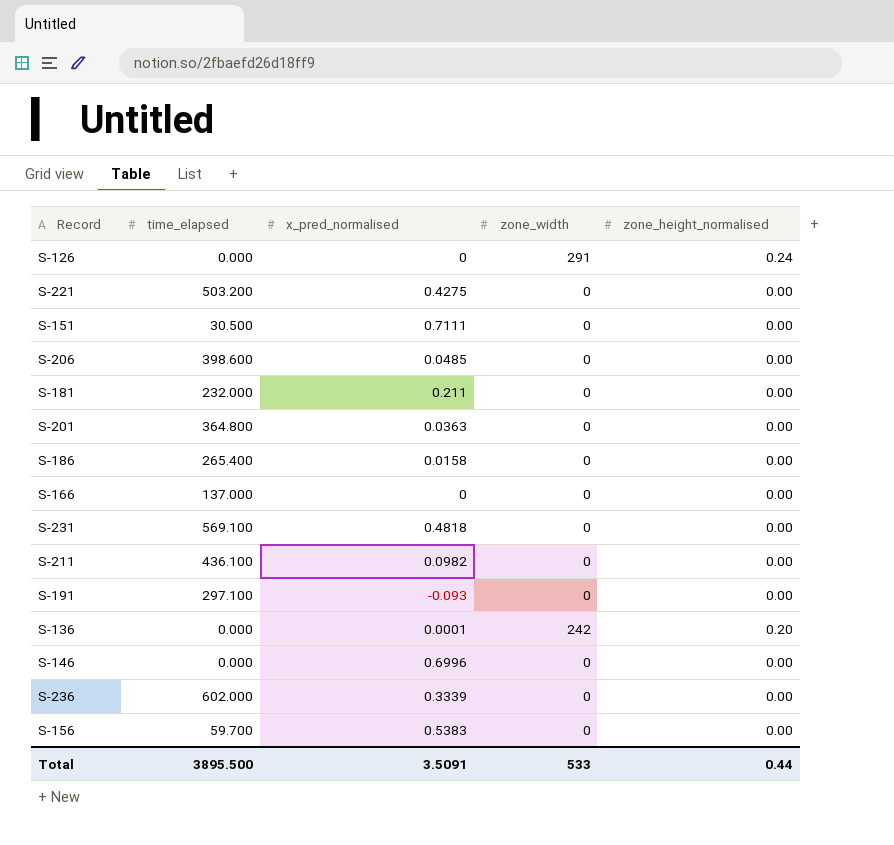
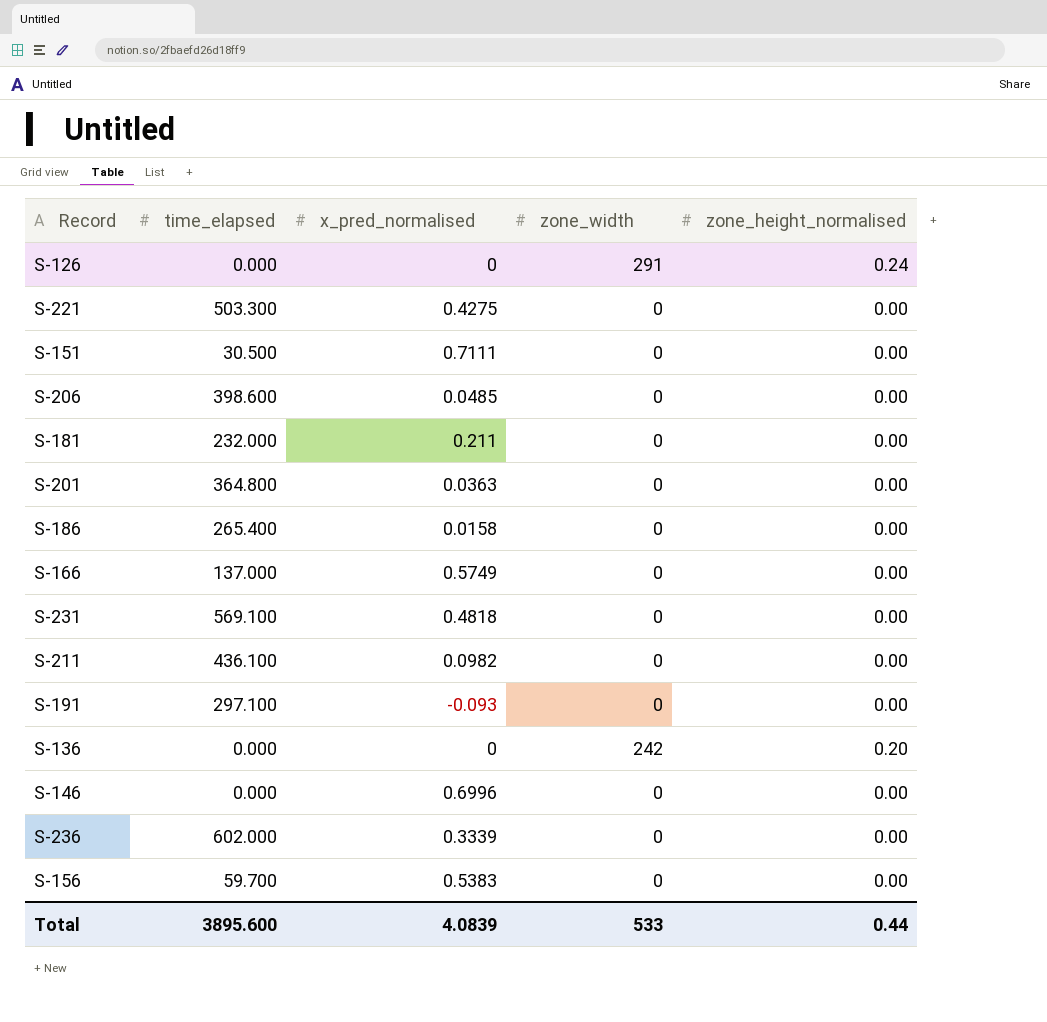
S-221 | time_elapsed: 503.200 -> 503.300
S-166 | x_pred_normalised: 0 -> 0.5749
S-136 | x_pred_normalised: 0.0001 -> 0
Total | time_elapsed: 3895.500 -> 3895.600
Total | x_pred_normalised: 3.5091 -> 4.0839

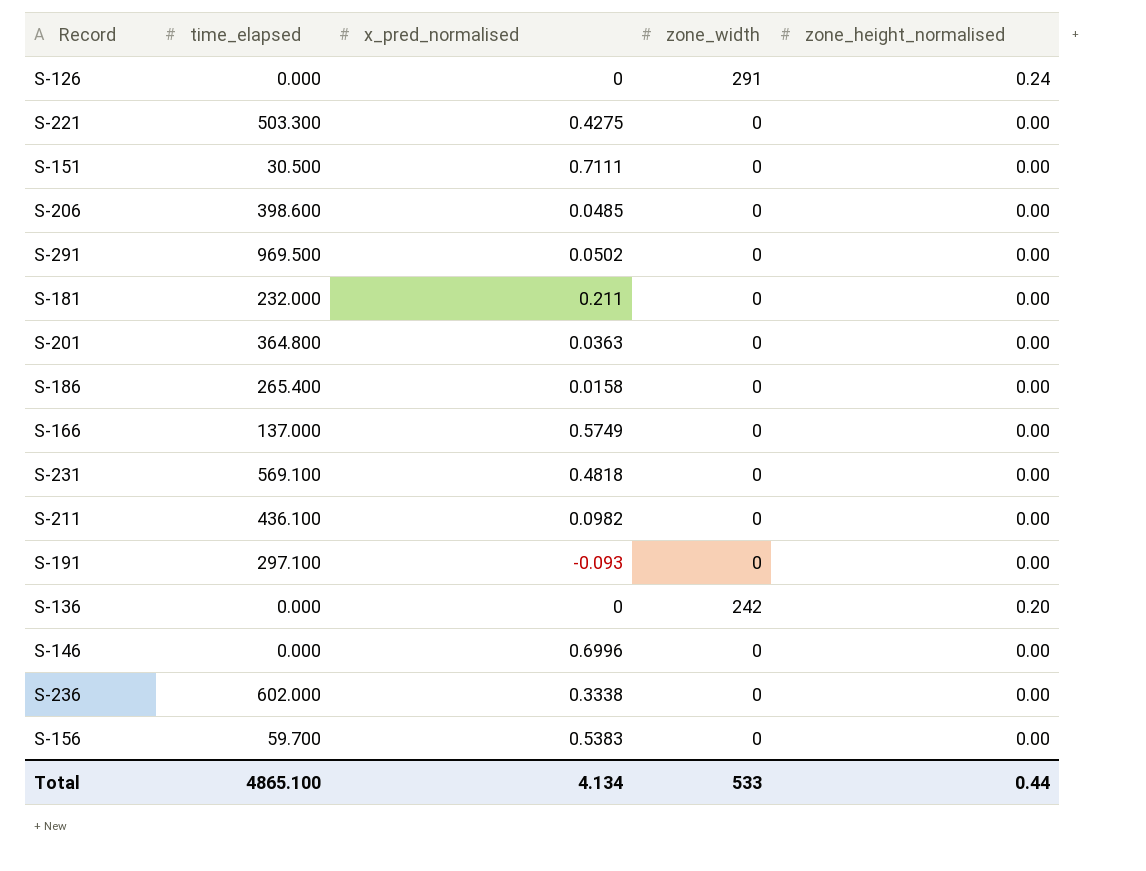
row S-291: none -> 969.500 | 0.0502 | 0 | 0.00
S-236 | x_pred_normalised: 0.3339 -> 0.3338
Total | time_elapsed: 3895.600 -> 4865.100
Total | x_pred_normalised: 4.0839 -> 4.134

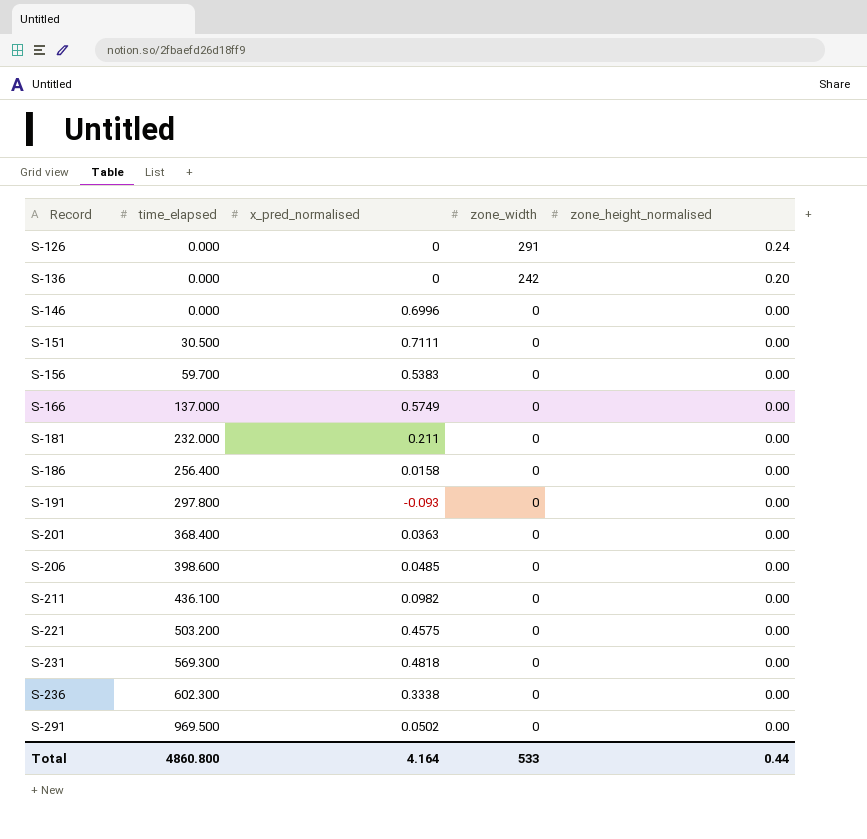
row order: none -> Record ascending
S-186 | time_elapsed: 265.400 -> 256.400
S-191 | time_elapsed: 297.100 -> 297.800
S-201 | time_elapsed: 364.800 -> 368.400
S-221 | time_elapsed: 503.300 -> 503.200
S-221 | x_pred_normalised: 0.4275 -> 0.4575
S-231 | time_elapsed: 569.100 -> 569.300
S-236 | time_elapsed: 602.000 -> 602.300
Total | time_elapsed: 4865.100 -> 4860.800
Total | x_pred_normalised: 4.134 -> 4.164

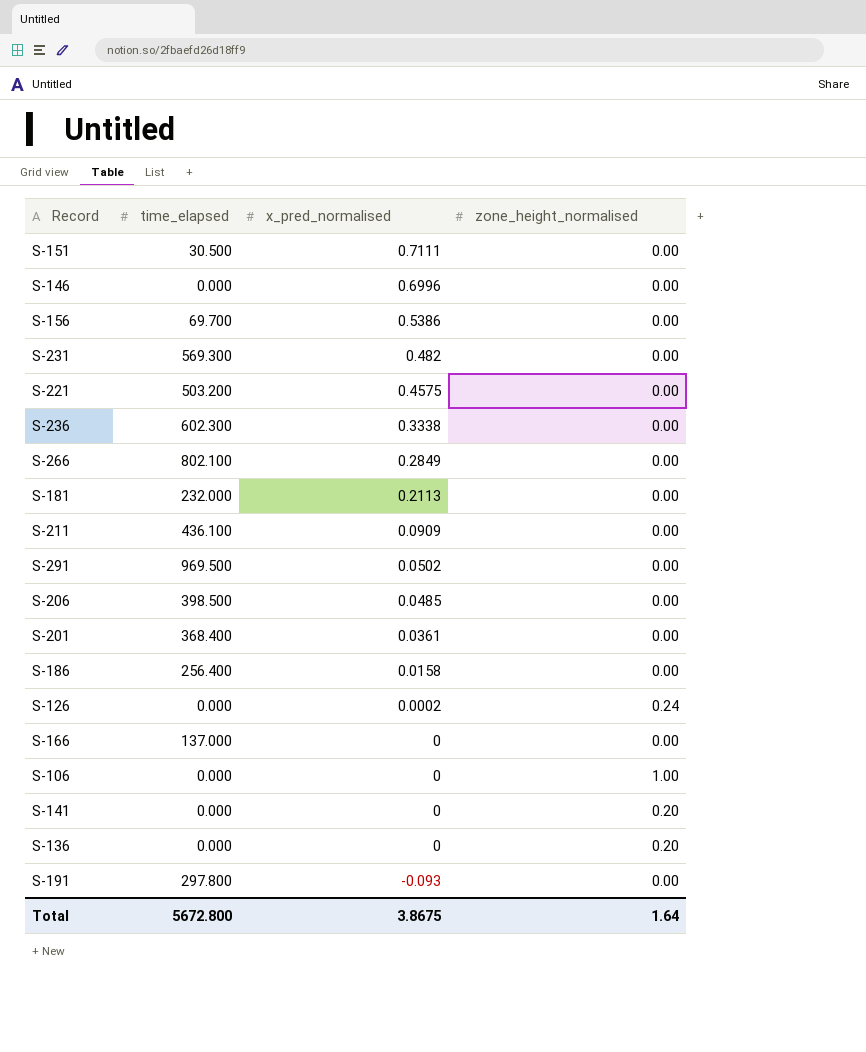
row order: Record ascending -> x_pred_normalised descending
column zone_width | position: 4 -> none
S-156 | time_elapsed: 59.700 -> 69.700
S-156 | x_pred_normalised: 0.5383 -> 0.5386
S-231 | x_pred_normalised: 0.4818 -> 0.482
row S-266: none -> 802.100 | 0.2849 | 0.00
S-181 | x_pred_normalised: 0.211 -> 0.2113
S-211 | x_pred_normalised: 0.0982 -> 0.0909
S-206 | time_elapsed: 398.600 -> 398.500
S-201 | x_pred_normalised: 0.0363 -> 0.0361
S-126 | x_pred_normalised: 0 -> 0.0002
S-166 | x_pred_normalised: 0.5749 -> 0
row S-106: none -> 0.000 | 0 | 1.00
row S-141: none -> 0.000 | 0 | 0.20
Total | time_elapsed: 4860.800 -> 5672.800
Total | x_pred_normalised: 4.164 -> 3.8675
Total | zone_height_normalised: 0.44 -> 1.64

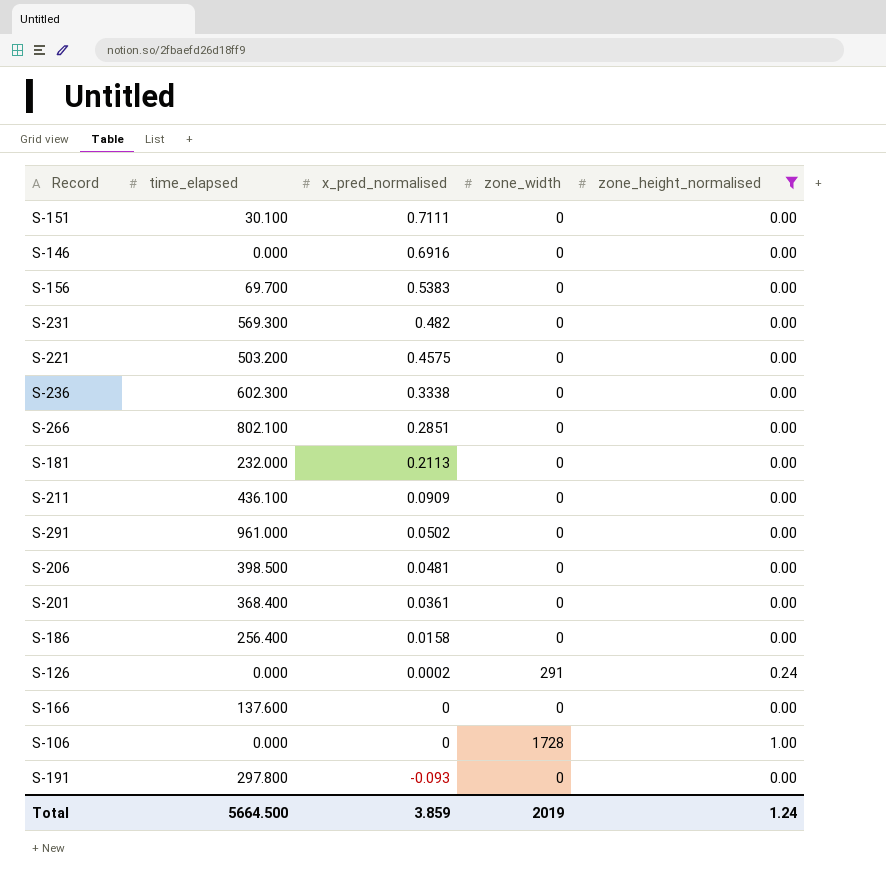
filter: none -> zone_height_normalised != 0.20
column zone_width | position: none -> 4
S-151 | time_elapsed: 30.500 -> 30.100
S-146 | x_pred_normalised: 0.6996 -> 0.6916
S-156 | x_pred_normalised: 0.5386 -> 0.5383
S-266 | x_pred_normalised: 0.2849 -> 0.2851
S-291 | time_elapsed: 969.500 -> 961.000
S-206 | x_pred_normalised: 0.0485 -> 0.0481
S-166 | time_elapsed: 137.000 -> 137.600
Total | time_elapsed: 5672.800 -> 5664.500
Total | x_pred_normalised: 3.8675 -> 3.859
Total | zone_height_normalised: 1.64 -> 1.24

